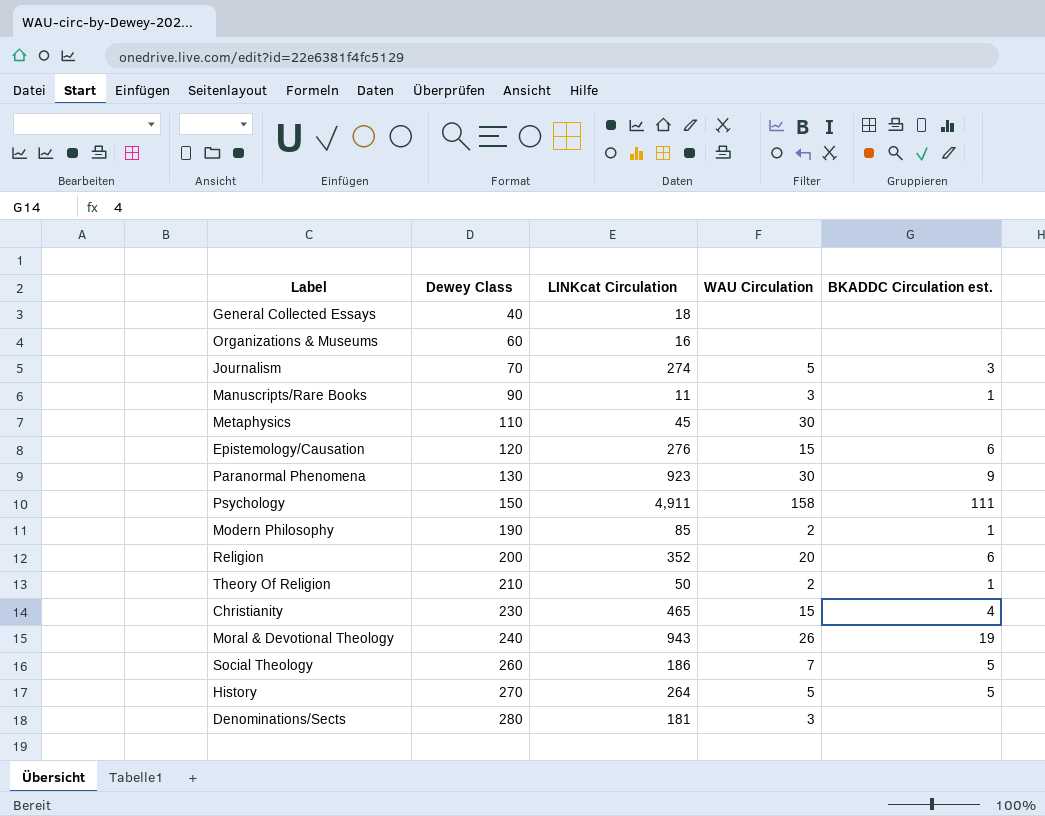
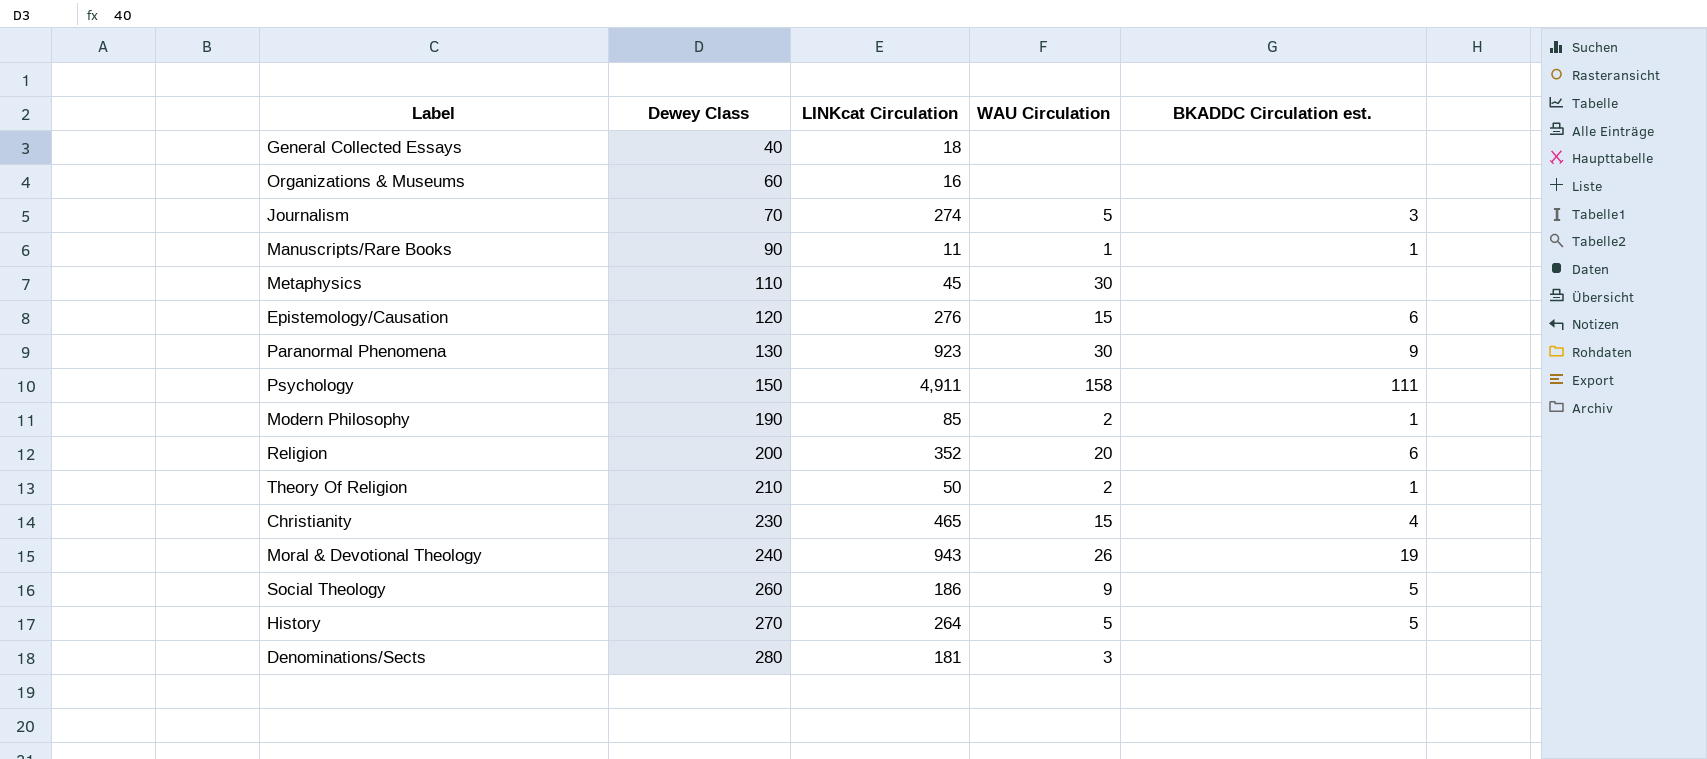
Manuscripts/Rare Books | WAU Circulation: 3 -> 1
Social Theology | WAU Circulation: 7 -> 9

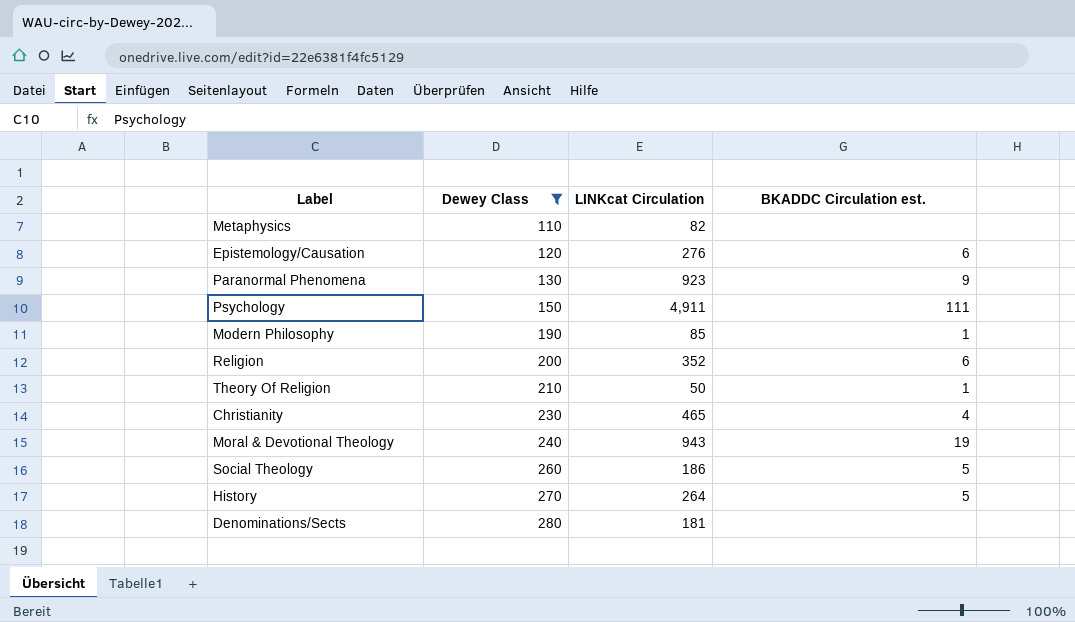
filter: none -> Dewey Class >= 110
column WAU Circulation | position: 4 -> none
Metaphysics | LINKcat Circulation: 45 -> 82

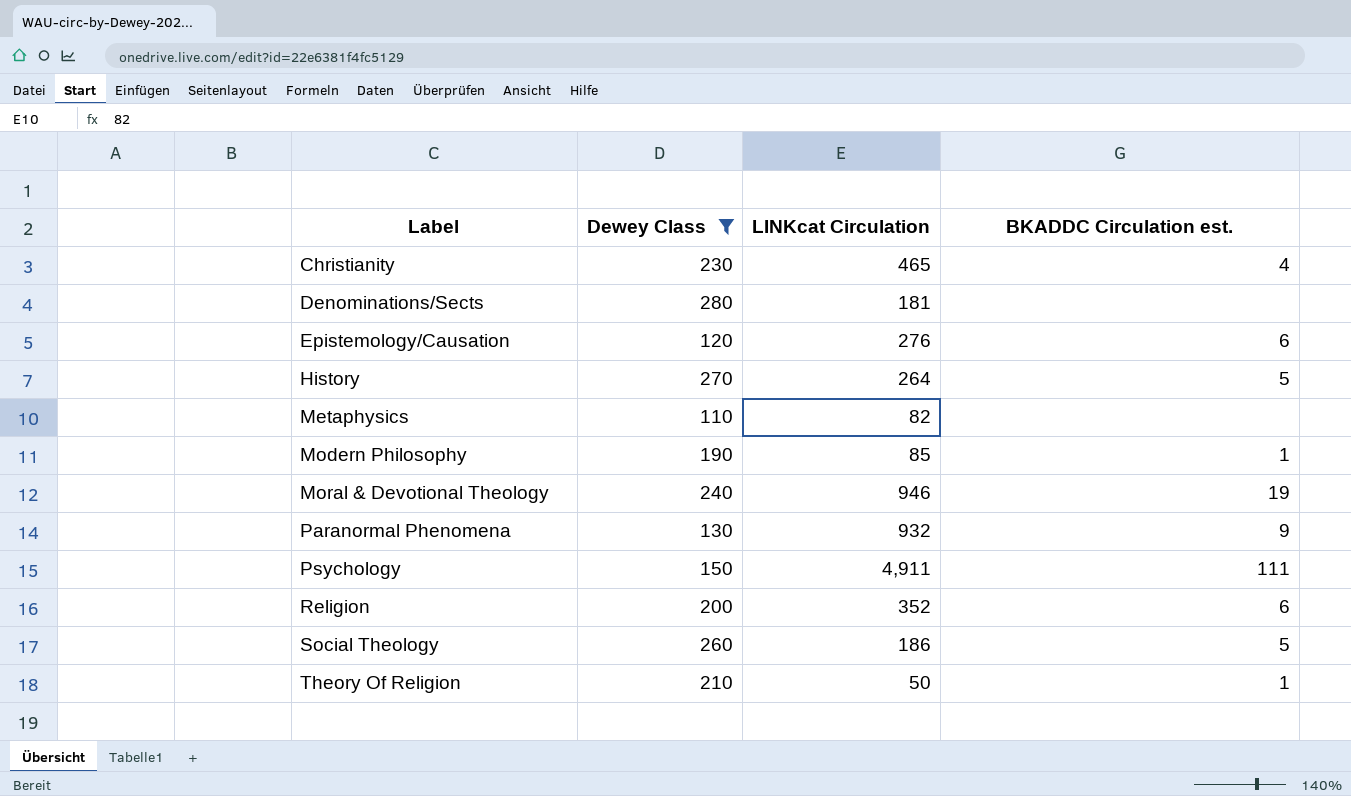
row order: Dewey Class ascending -> Label ascending
Moral & Devotional Theology | LINKcat Circulation: 943 -> 946
Paranormal Phenomena | LINKcat Circulation: 923 -> 932

